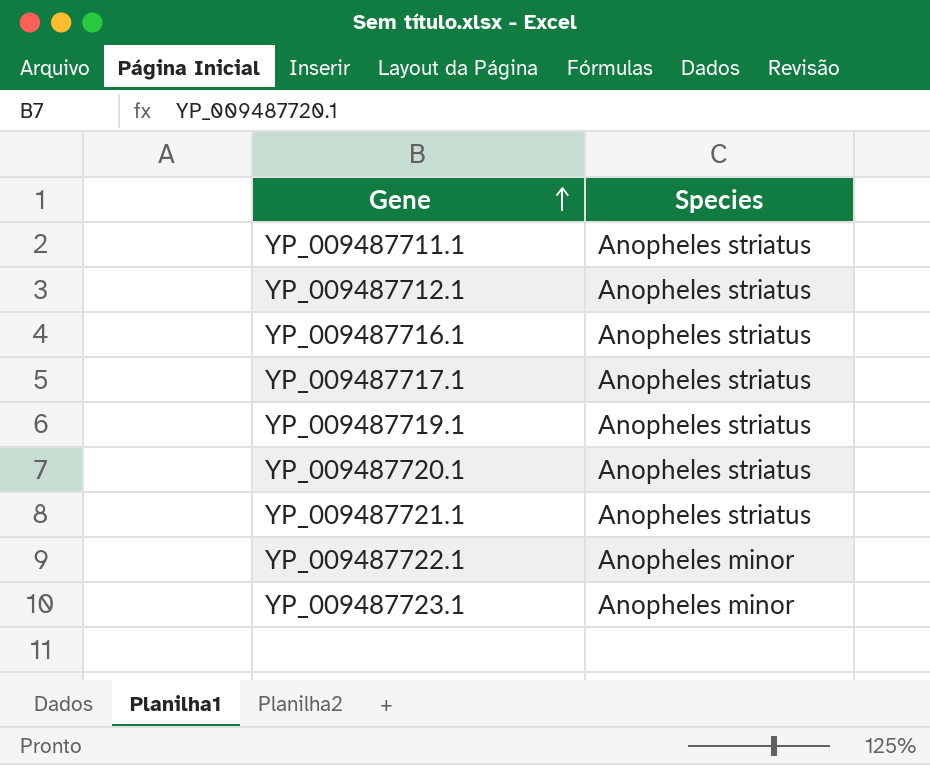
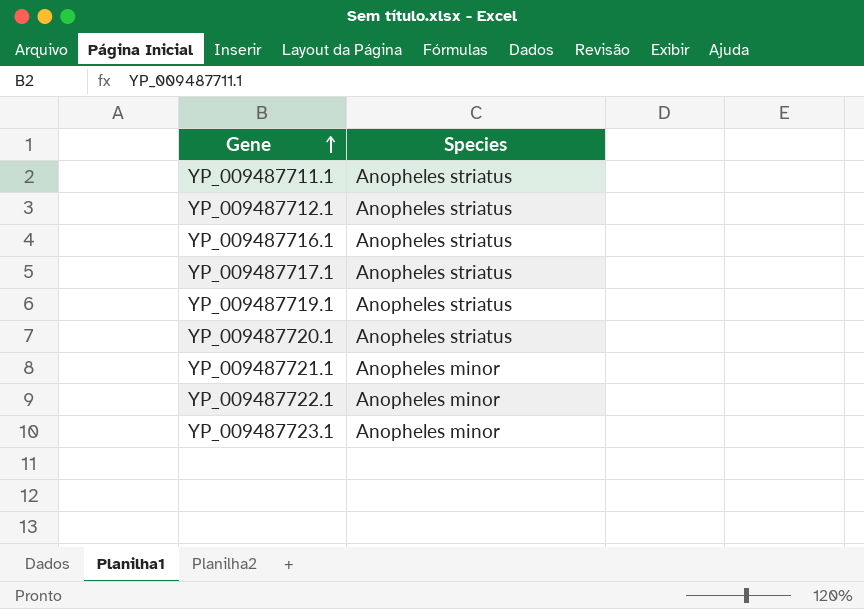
YP_009487721.1 | Species: Anopheles striatus -> Anopheles minor

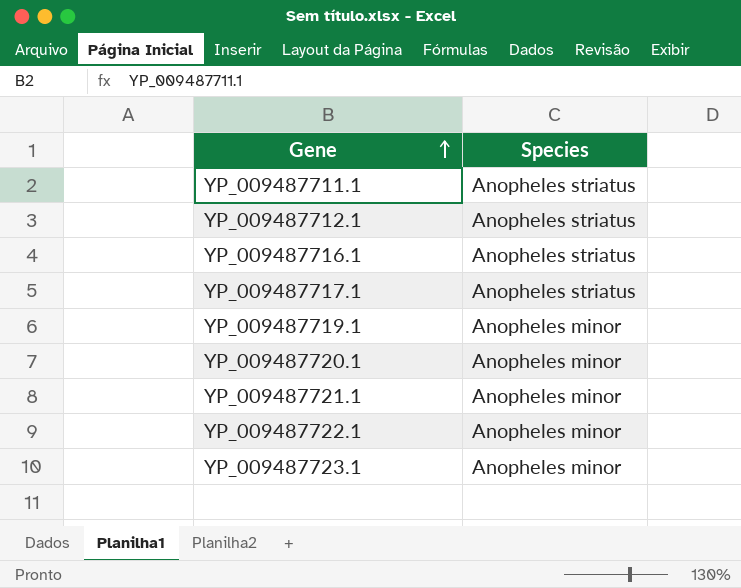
YP_009487719.1 | Species: Anopheles striatus -> Anopheles minor
YP_009487720.1 | Species: Anopheles striatus -> Anopheles minor

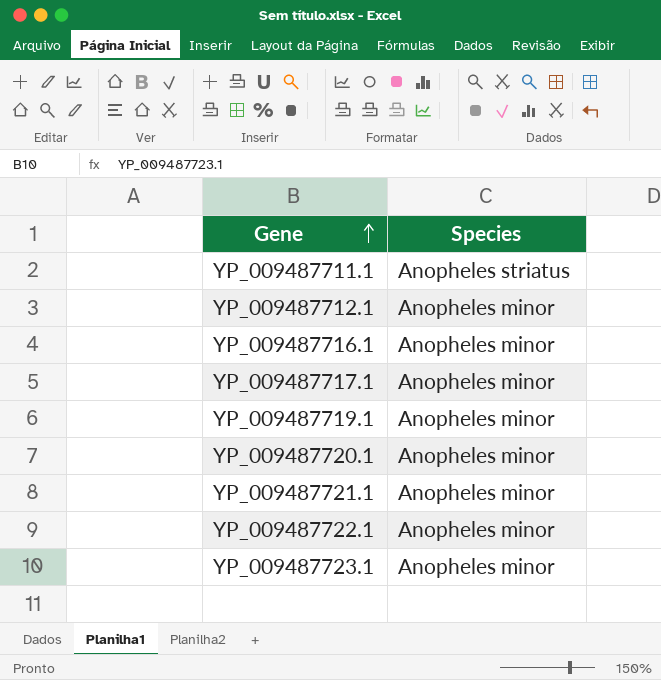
YP_009487712.1 | Species: Anopheles striatus -> Anopheles minor
YP_009487716.1 | Species: Anopheles striatus -> Anopheles minor
YP_009487717.1 | Species: Anopheles striatus -> Anopheles minor

